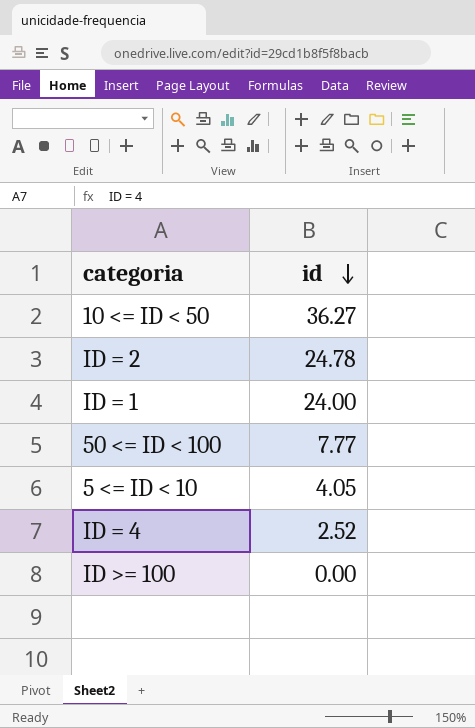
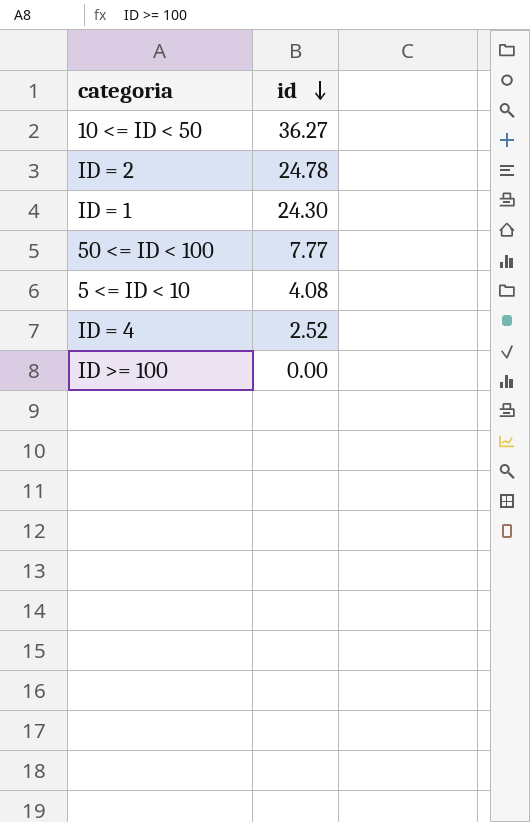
ID = 1 | id: 24.00 -> 24.30
5 <= ID < 10 | id: 4.05 -> 4.08

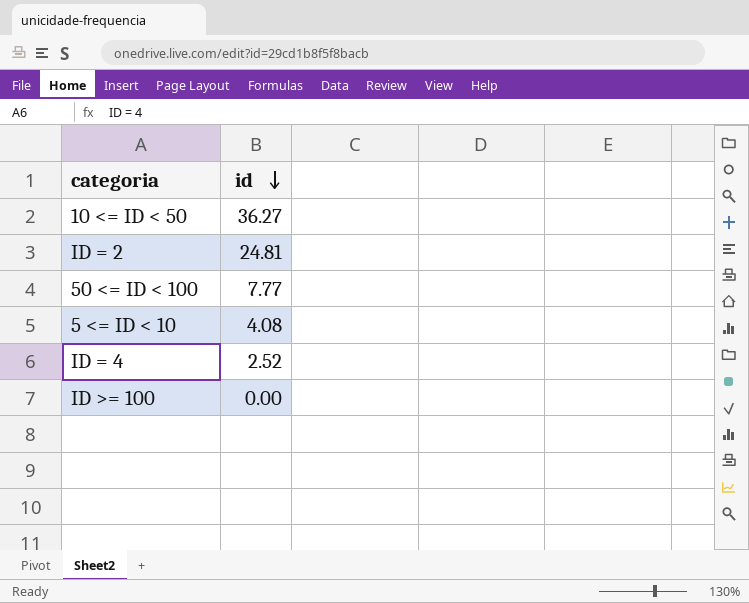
row ID = 1: 24.30 -> none
ID = 2 | id: 24.78 -> 24.81

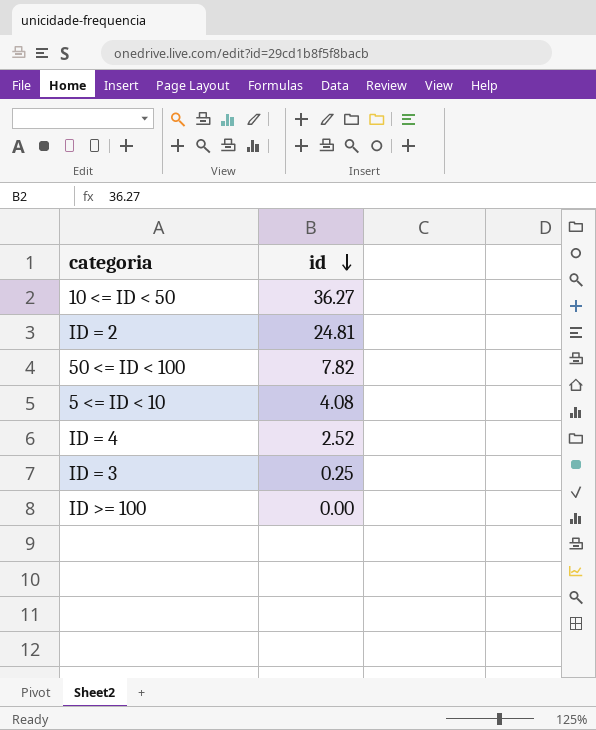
50 <= ID < 100 | id: 7.77 -> 7.82
row ID = 3: none -> 0.25

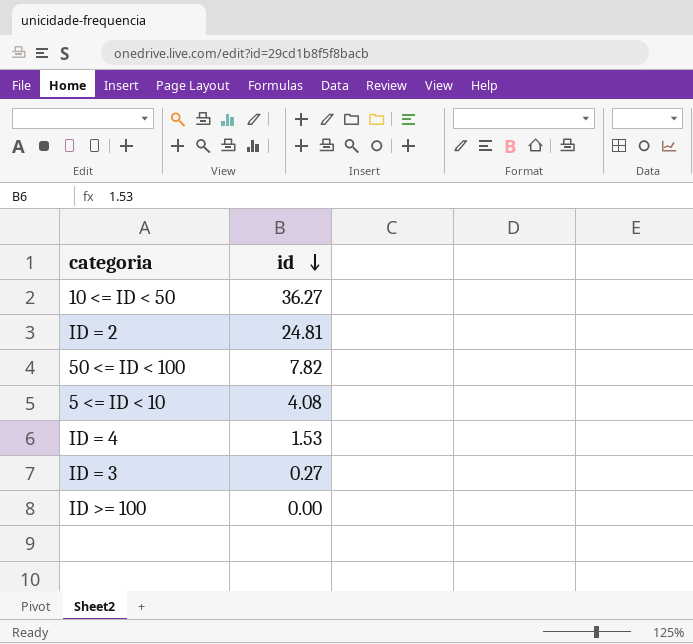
ID = 4 | id: 2.52 -> 1.53
ID = 3 | id: 0.25 -> 0.27

